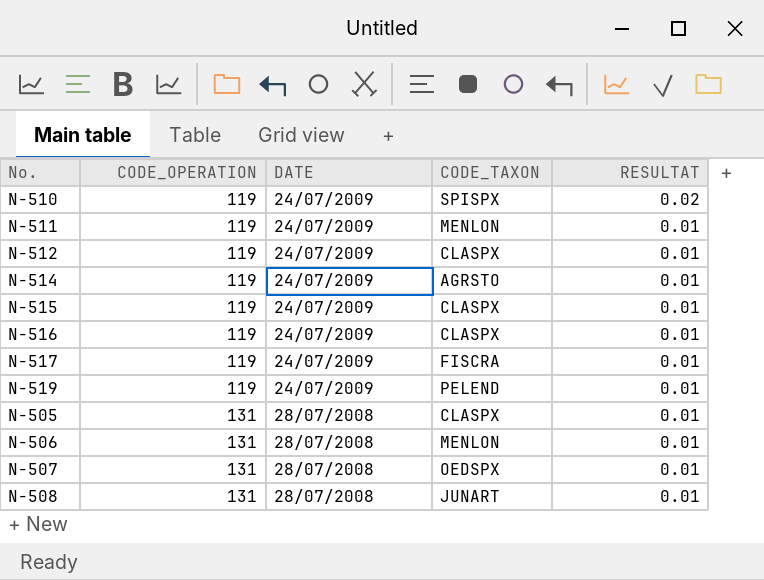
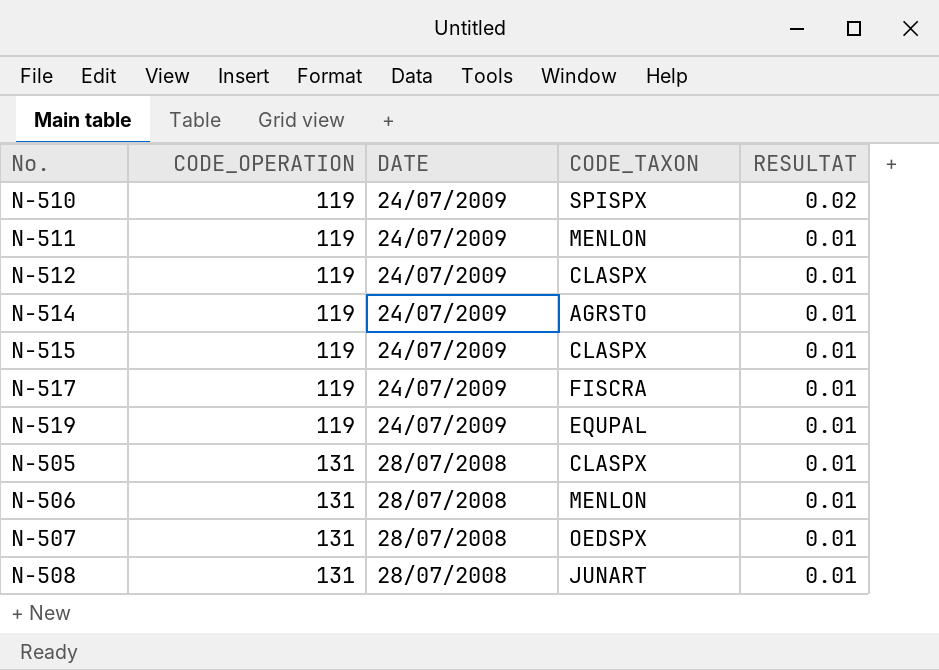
row N-516: 119 | 24/07/2009 | CLASPX | 0.01 -> none
N-519 | CODE_TAXON: PELEND -> EQUPAL

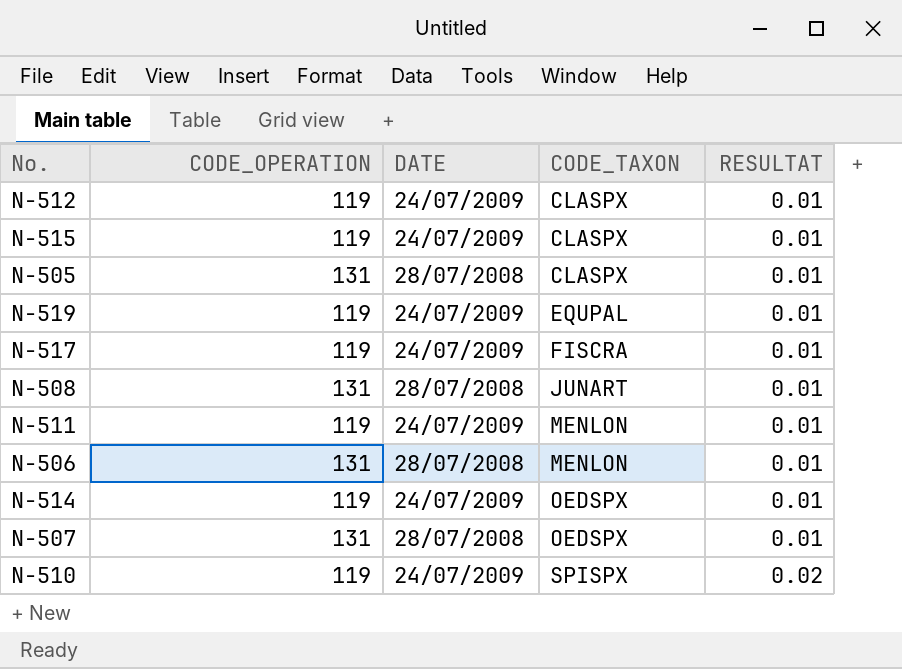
row order: CODE_OPERATION ascending -> CODE_TAXON ascending
N-514 | CODE_TAXON: AGRSTO -> OEDSPX

